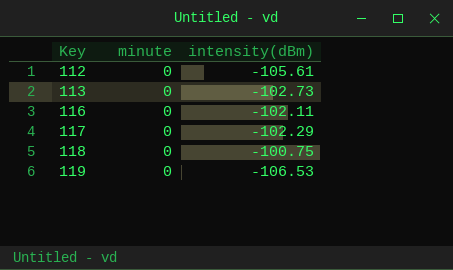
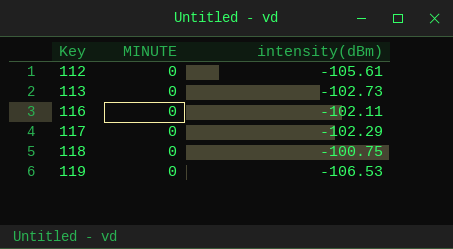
column name: minute -> MINUTE

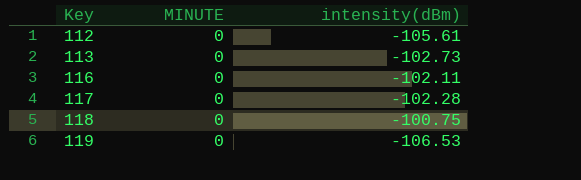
117 | intensity(dBm): -102.29 -> -102.28

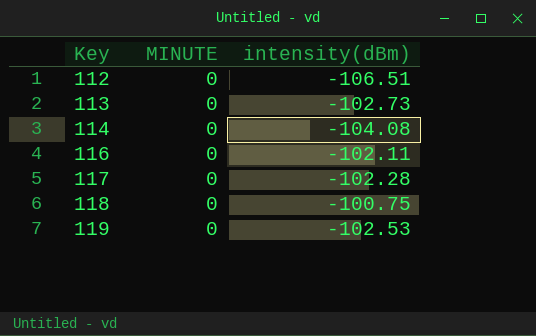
112 | intensity(dBm): -105.61 -> -106.51
row 114: none -> 0 | -104.08
119 | intensity(dBm): -106.53 -> -102.53

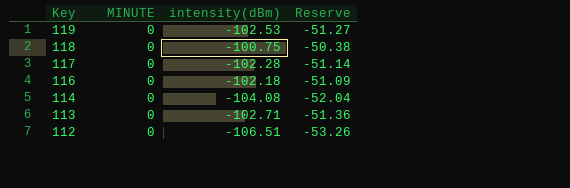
row order: Key ascending -> Key descending
column Reserve | formula: none -> [intensity(dBm)] * 0.5
116 | intensity(dBm): -102.11 -> -102.18
113 | intensity(dBm): -102.73 -> -102.71

